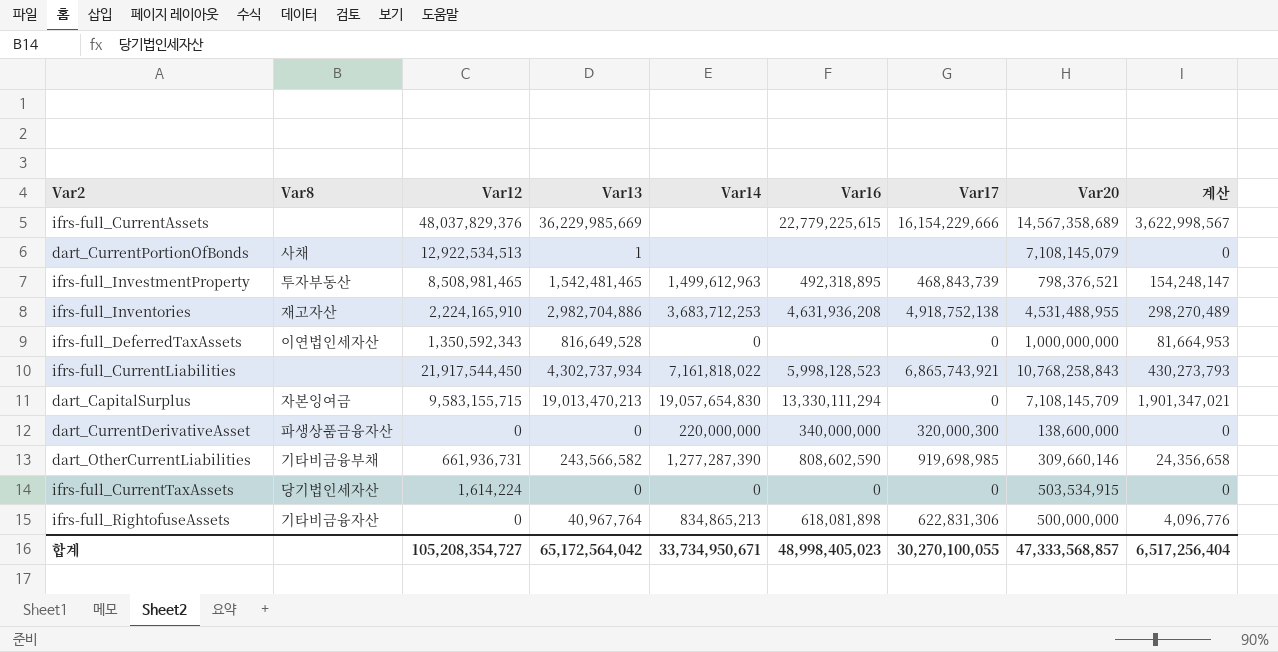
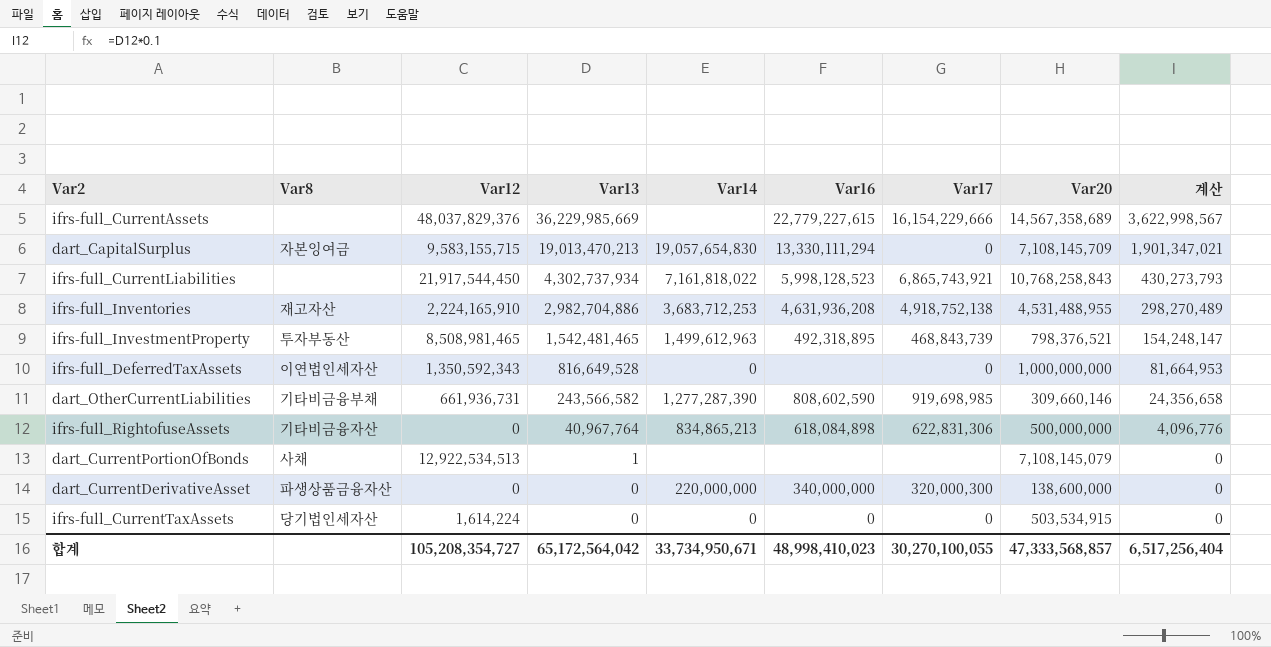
row order: none -> Var13 descending
ifrs-full_CurrentAssets | Var16: 22,779,225,615 -> 22,779,227,615
ifrs-full_RightofuseAssets | Var16: 618,081,898 -> 618,084,898
합계 | Var16: 48,998,405,023 -> 48,998,410,023

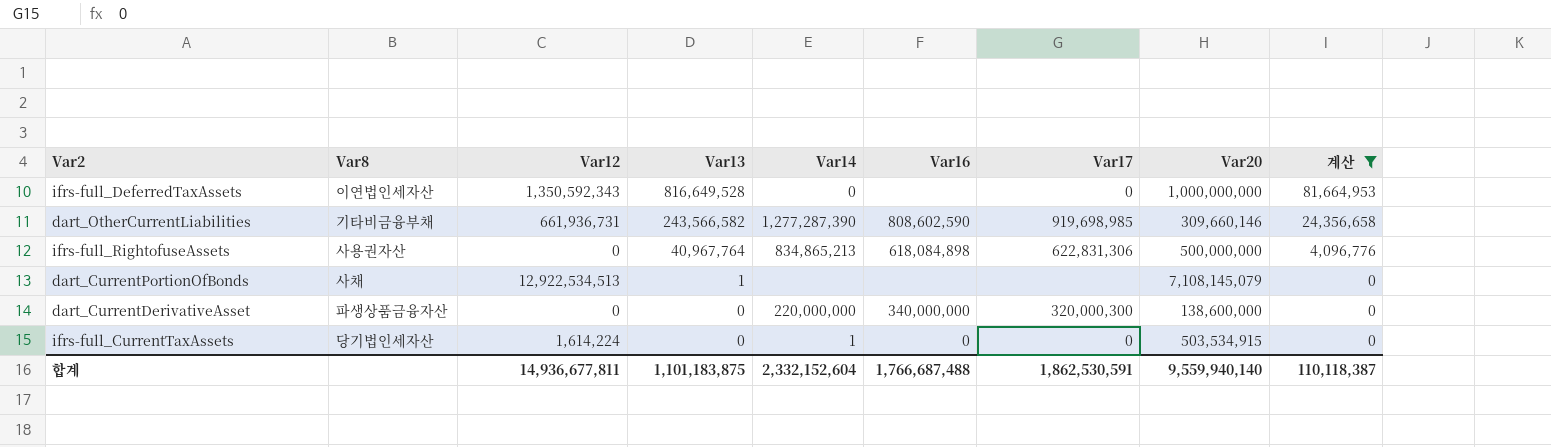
filter: none -> 계산 <= 81,664,953
ifrs-full_RightofuseAssets | Var8: 기타비금융자산 -> 사용권자산
ifrs-full_CurrentTaxAssets | Var14: 0 -> 1
합계 | Var12: 105,208,354,727 -> 14,936,677,811
합계 | Var13: 65,172,564,042 -> 1,101,183,875
합계 | Var14: 33,734,950,671 -> 2,332,152,604
합계 | Var16: 48,998,410,023 -> 1,766,687,488
합계 | Var17: 30,270,100,055 -> 1,862,530,591
합계 | Var20: 47,333,568,857 -> 9,559,940,140
합계 | 계산: 6,517,256,404 -> 110,118,387

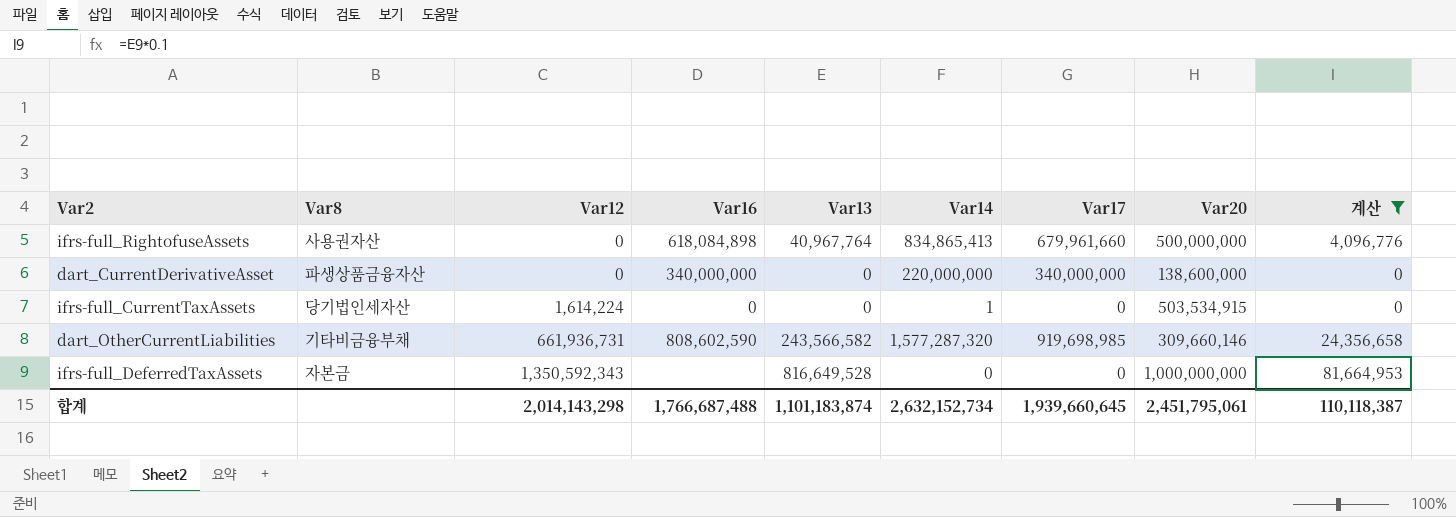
row order: Var13 descending -> Var12 ascending
column Var16 | position: 6 -> 4
row dart_CurrentPortionOfBonds: 사채 | 12,922,534,513 | 1 | none | none | none | 7,108,145,079 | 0 -> none
ifrs-full_RightofuseAssets | Var14: 834,865,213 -> 834,865,413
ifrs-full_RightofuseAssets | Var17: 622,831,306 -> 679,961,660
dart_CurrentDerivativeAsset | Var17: 320,000,300 -> 340,000,000
dart_OtherCurrentLiabilities | Var14: 1,277,287,390 -> 1,577,287,320
ifrs-full_DeferredTaxAssets | Var8: 이연법인세자산 -> 자본금
합계 | Var12: 14,936,677,811 -> 2,014,143,298
합계 | Var13: 1,101,183,875 -> 1,101,183,874
합계 | Var14: 2,332,152,604 -> 2,632,152,734
합계 | Var17: 1,862,530,591 -> 1,939,660,645
합계 | Var20: 9,559,940,140 -> 2,451,795,061

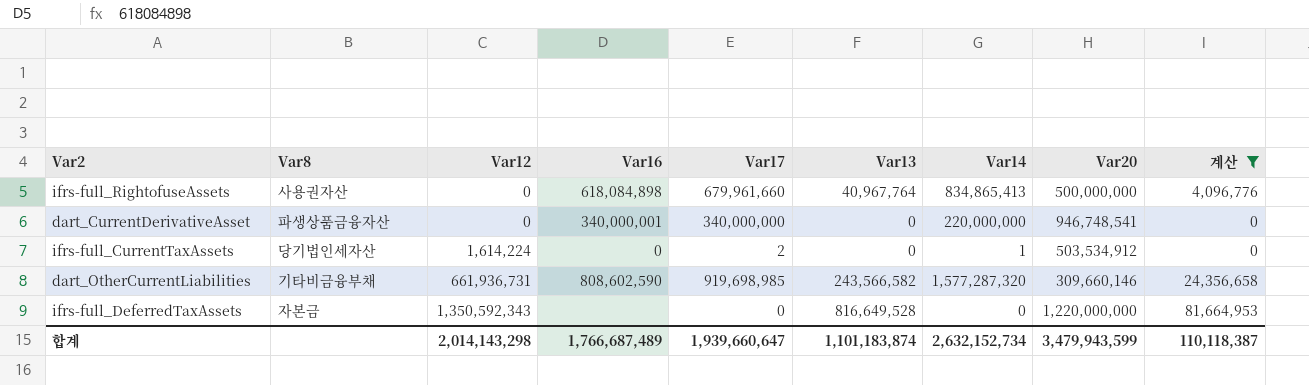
column Var17 | position: 7 -> 5
dart_CurrentDerivativeAsset | Var16: 340,000,000 -> 340,000,001
dart_CurrentDerivativeAsset | Var20: 138,600,000 -> 946,748,541
ifrs-full_CurrentTaxAssets | Var17: 0 -> 2
ifrs-full_CurrentTaxAssets | Var20: 503,534,915 -> 503,534,912
ifrs-full_DeferredTaxAssets | Var20: 1,000,000,000 -> 1,220,000,000
합계 | Var16: 1,766,687,488 -> 1,766,687,489
합계 | Var17: 1,939,660,645 -> 1,939,660,647
합계 | Var20: 2,451,795,061 -> 3,479,943,599

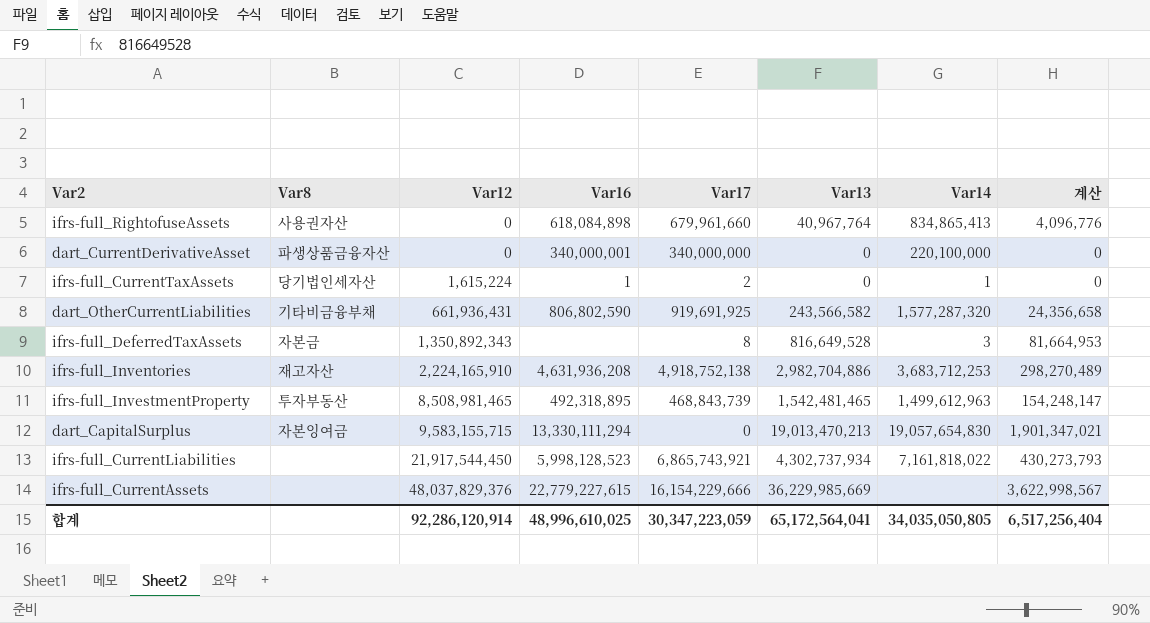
filter: 계산 <= 81,664,953 -> none
column Var20 | position: 8 -> none
dart_CurrentDerivativeAsset | Var14: 220,000,000 -> 220,100,000
ifrs-full_CurrentTaxAssets | Var12: 1,614,224 -> 1,615,224
ifrs-full_CurrentTaxAssets | Var16: 0 -> 1
dart_OtherCurrentLiabilities | Var12: 661,936,731 -> 661,936,431
dart_OtherCurrentLiabilities | Var16: 808,602,590 -> 806,802,590
dart_OtherCurrentLiabilities | Var17: 919,698,985 -> 919,691,925
ifrs-full_DeferredTaxAssets | Var12: 1,350,592,343 -> 1,350,892,343
ifrs-full_DeferredTaxAssets | Var17: 0 -> 8
ifrs-full_DeferredTaxAssets | Var14: 0 -> 3
합계 | Var12: 2,014,143,298 -> 92,286,120,914
합계 | Var16: 1,766,687,489 -> 48,996,610,025
합계 | Var17: 1,939,660,647 -> 30,347,223,059
합계 | Var13: 1,101,183,874 -> 65,172,564,041
합계 | Var14: 2,632,152,734 -> 34,035,050,805
합계 | 계산: 110,118,387 -> 6,517,256,404

